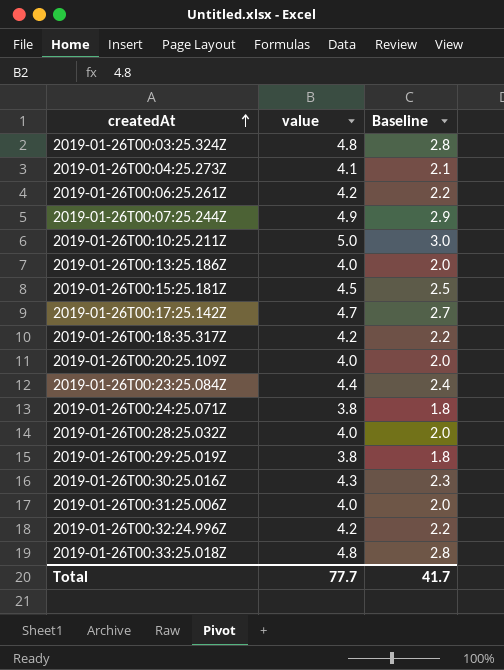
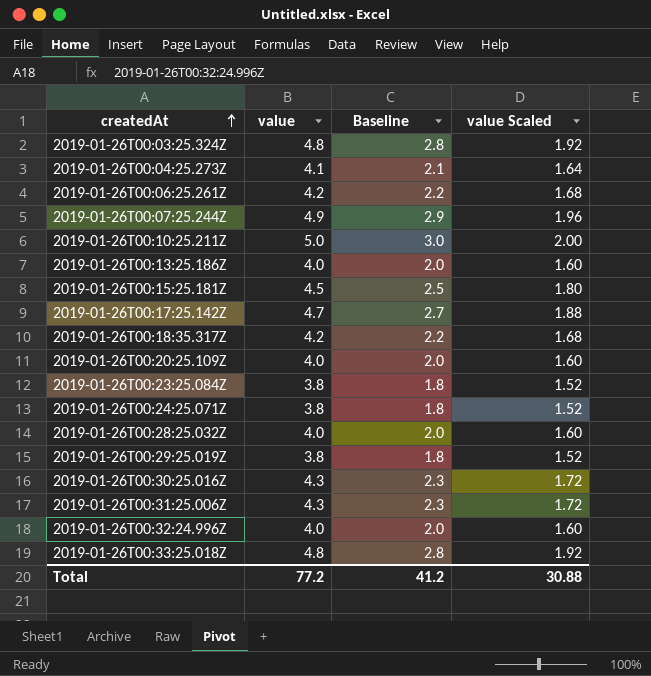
column value Scaled | formula: none -> [value] * 0.4
2019-01-26T00:23:25.084Z | value: 4.4 -> 3.8
2019-01-26T00:23:25.084Z | Baseline: 2.4 -> 1.8
2019-01-26T00:31:25.006Z | value: 4.0 -> 4.3
2019-01-26T00:31:25.006Z | Baseline: 2.0 -> 2.3
2019-01-26T00:32:24.996Z | value: 4.2 -> 4.0
2019-01-26T00:32:24.996Z | Baseline: 2.2 -> 2.0
Total | value: 77.7 -> 77.2
Total | Baseline: 41.7 -> 41.2

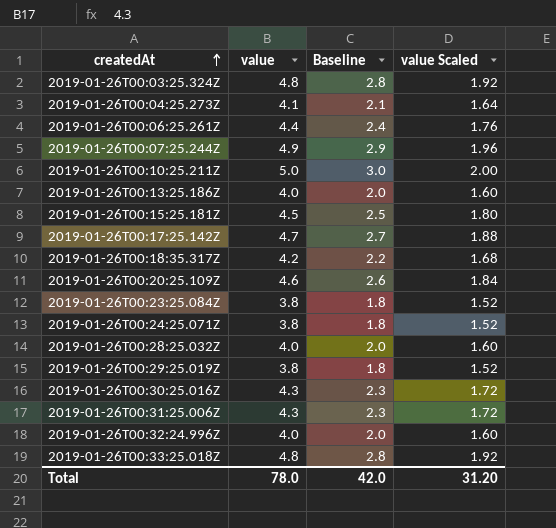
2019-01-26T00:06:25.261Z | value: 4.2 -> 4.4
2019-01-26T00:06:25.261Z | Baseline: 2.2 -> 2.4
2019-01-26T00:06:25.261Z | value Scaled: 1.68 -> 1.76
2019-01-26T00:20:25.109Z | value: 4.0 -> 4.6
2019-01-26T00:20:25.109Z | Baseline: 2.0 -> 2.6
2019-01-26T00:20:25.109Z | value Scaled: 1.60 -> 1.84
Total | value: 77.2 -> 78.0
Total | Baseline: 41.2 -> 42.0
Total | value Scaled: 30.88 -> 31.20

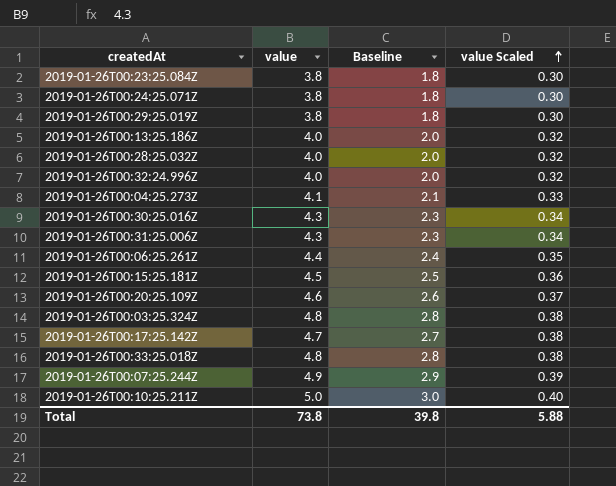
row order: createdAt ascending -> value Scaled ascending
column value Scaled | formula: [value] * 0.4 -> [value] * 0.08
row 2019-01-26T00:18:35.317Z: 4.2 | 2.2 | 1.68 -> none
Total | value: 78.0 -> 73.8
Total | Baseline: 42.0 -> 39.8
Total | value Scaled: 31.20 -> 5.88

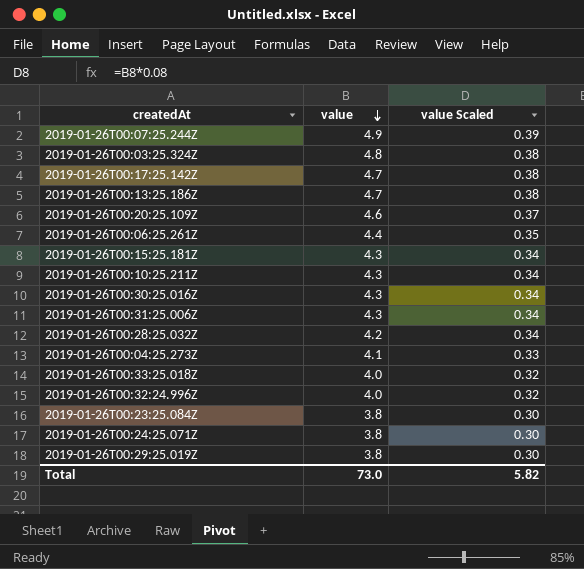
row order: value Scaled ascending -> value descending
column Baseline | formula: [value] - 2 -> none
2019-01-26T00:13:25.186Z | value: 4.0 -> 4.7
2019-01-26T00:13:25.186Z | value Scaled: 0.32 -> 0.38
2019-01-26T00:15:25.181Z | value: 4.5 -> 4.3
2019-01-26T00:15:25.181Z | value Scaled: 0.36 -> 0.34
2019-01-26T00:10:25.211Z | value: 5.0 -> 4.3
2019-01-26T00:10:25.211Z | value Scaled: 0.40 -> 0.34
2019-01-26T00:28:25.032Z | value: 4.0 -> 4.2
2019-01-26T00:28:25.032Z | value Scaled: 0.32 -> 0.34
2019-01-26T00:33:25.018Z | value: 4.8 -> 4.0
2019-01-26T00:33:25.018Z | value Scaled: 0.38 -> 0.32
Total | value: 73.8 -> 73.0
Total | value Scaled: 5.88 -> 5.82

